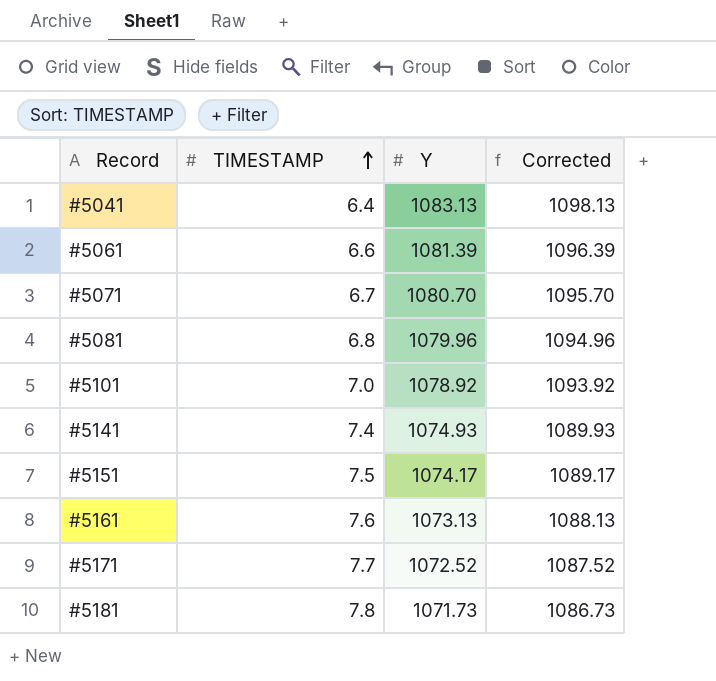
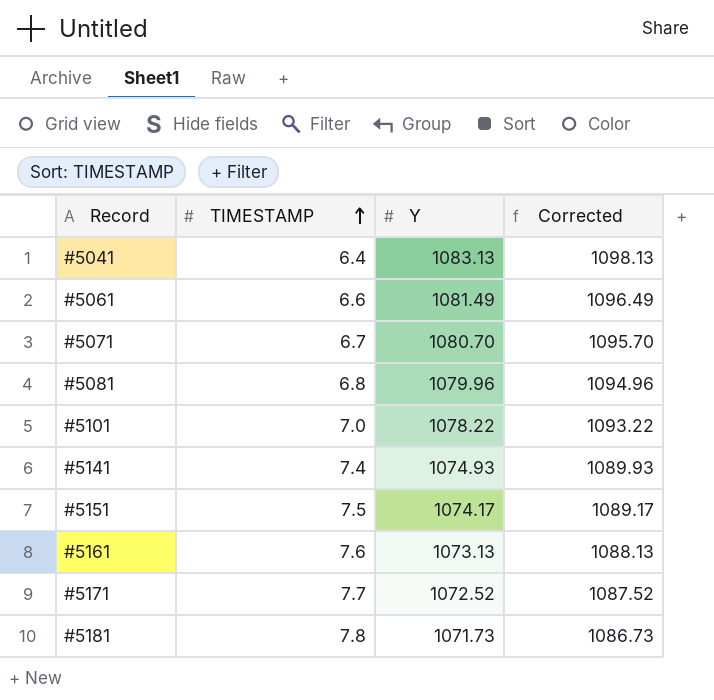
#5061 | Y: 1081.39 -> 1081.49
#5061 | Corrected: 1096.39 -> 1096.49
#5101 | Y: 1078.92 -> 1078.22
#5101 | Corrected: 1093.92 -> 1093.22

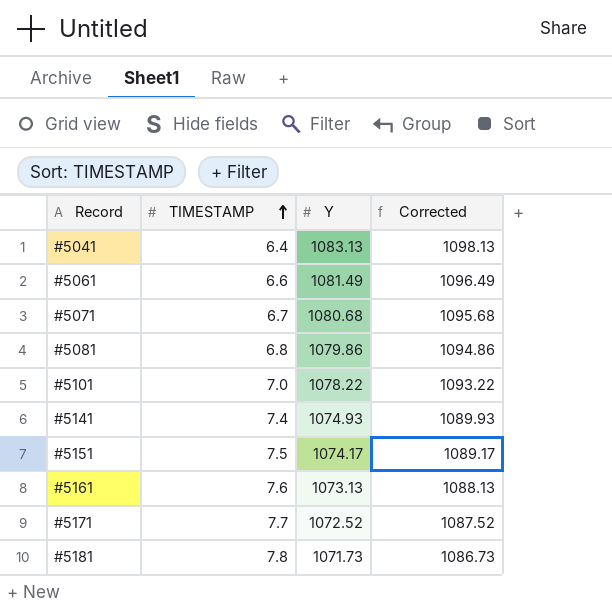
#5071 | Y: 1080.70 -> 1080.68
#5071 | Corrected: 1095.70 -> 1095.68
#5081 | Y: 1079.96 -> 1079.86
#5081 | Corrected: 1094.96 -> 1094.86

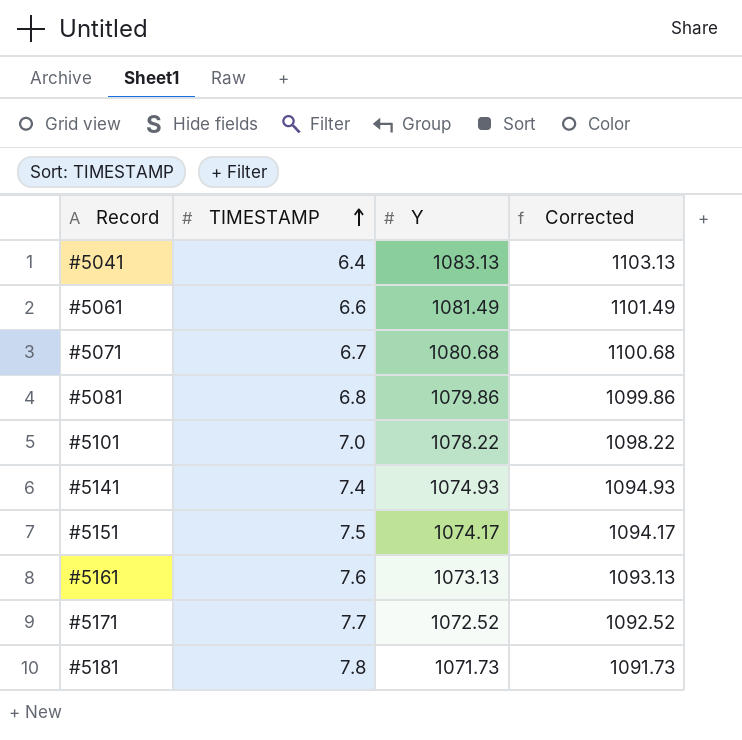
column Corrected | formula: [Y] + 15 -> [Y] + 20

